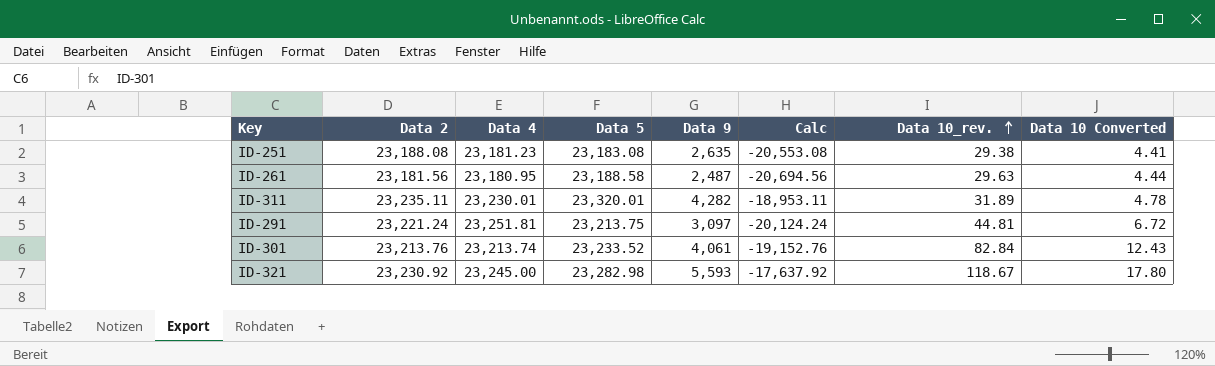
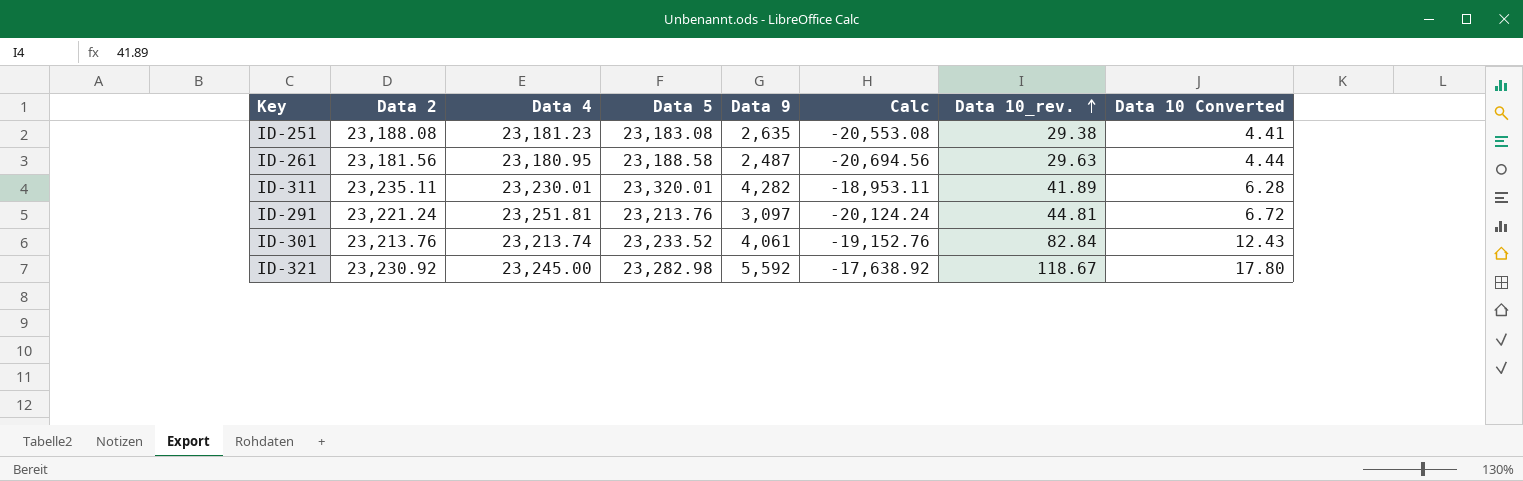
ID-311 | Data 10_rev.: 31.89 -> 41.89
ID-311 | Data 10 Converted: 4.78 -> 6.28
ID-291 | Data 5: 23,213.75 -> 23,213.76
ID-321 | Data 9: 5,593 -> 5,592
ID-321 | Calc: -17,637.92 -> -17,638.92

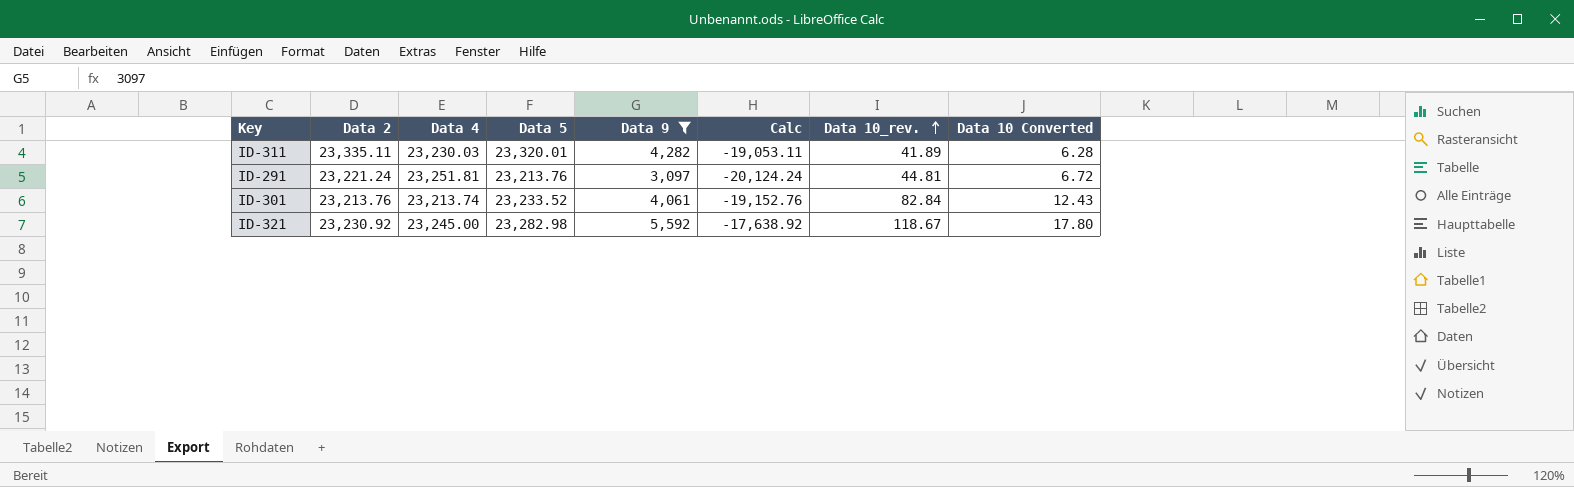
filter: none -> Data 9 >= 3,097
ID-311 | Data 2: 23,235.11 -> 23,335.11
ID-311 | Data 4: 23,230.01 -> 23,230.03
ID-311 | Calc: -18,953.11 -> -19,053.11

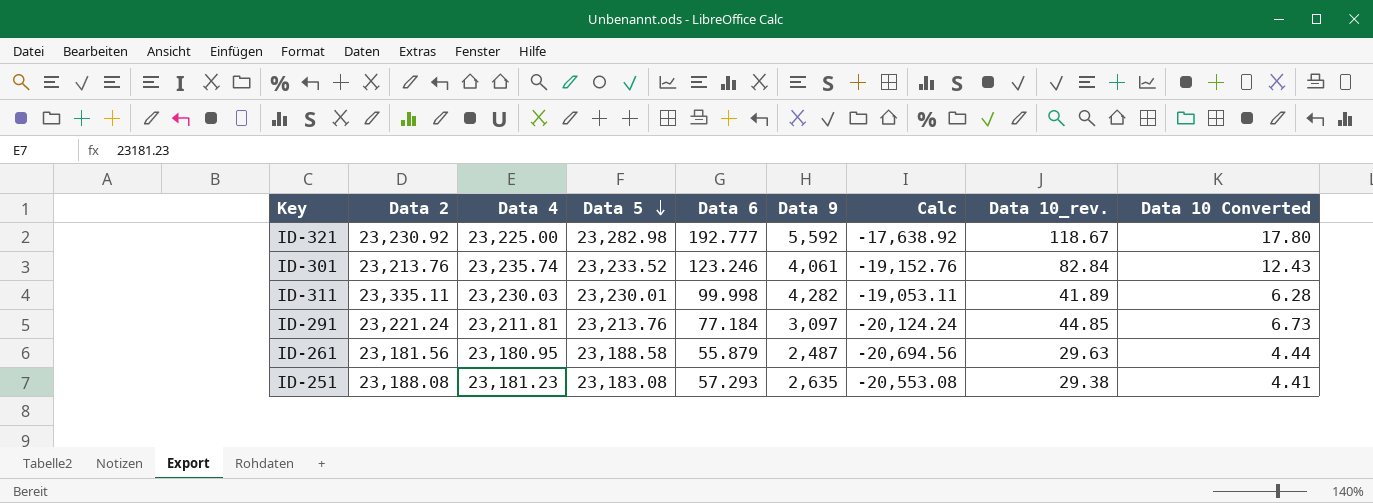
filter: Data 9 >= 3,097 -> none
row order: Data 10_rev. ascending -> Data 5 descending
column Data 6 | position: none -> 5
ID-321 | Data 4: 23,245.00 -> 23,225.00
ID-301 | Data 4: 23,213.74 -> 23,235.74
ID-311 | Data 5: 23,320.01 -> 23,230.01
ID-291 | Data 4: 23,251.81 -> 23,211.81
ID-291 | Data 10_rev.: 44.81 -> 44.85
ID-291 | Data 10 Converted: 6.72 -> 6.73

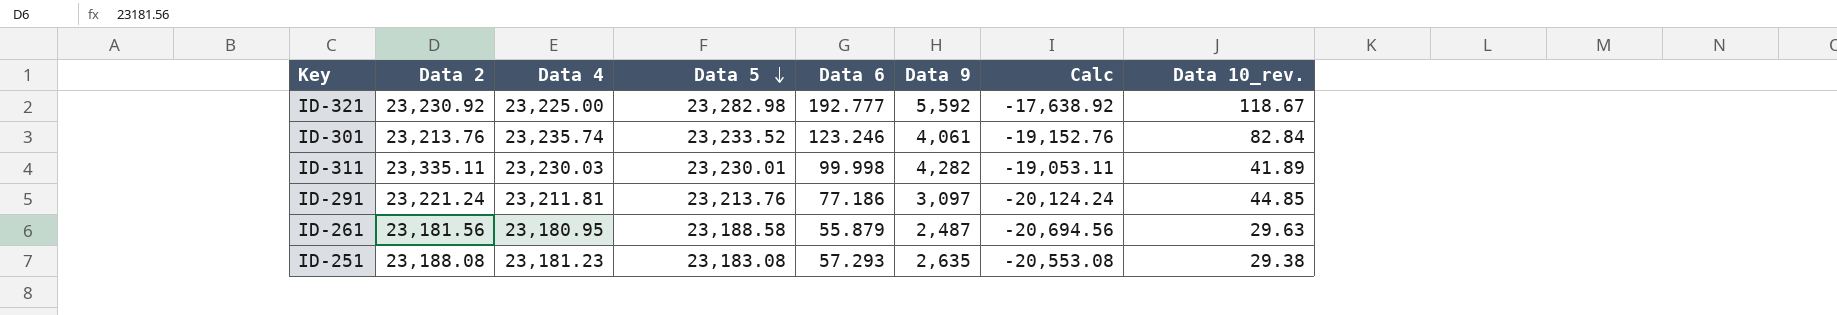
column Data 10 Converted | formula: [Data 10_rev.] * 0.15 -> none
ID-291 | Data 6: 77.184 -> 77.186

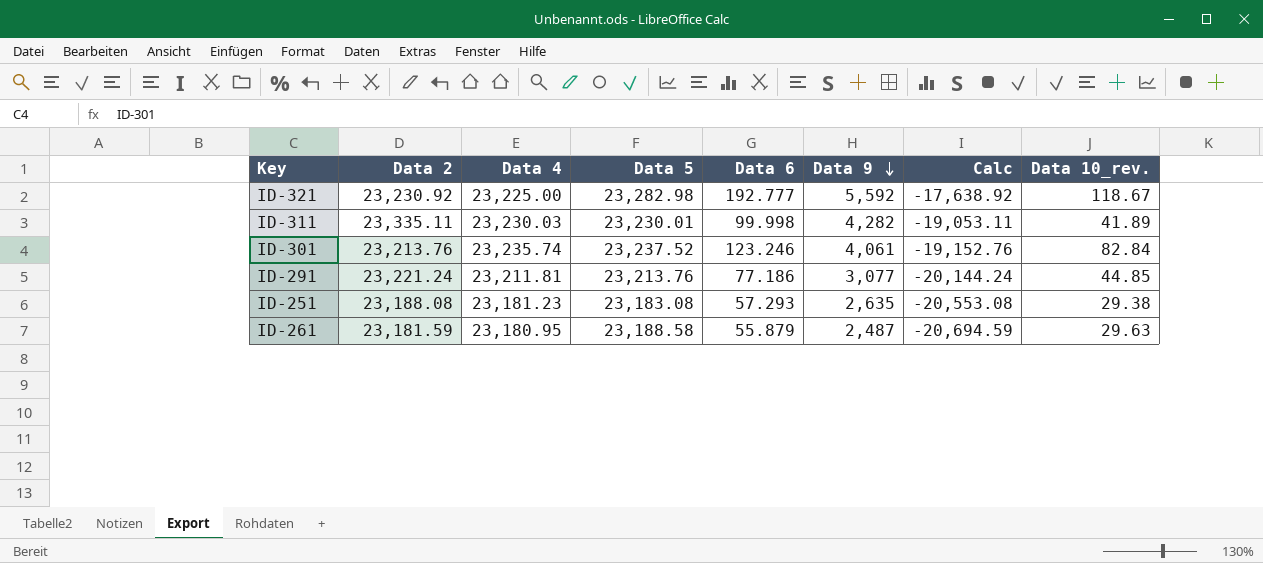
row order: Data 5 descending -> Data 9 descending
ID-301 | Data 5: 23,233.52 -> 23,237.52
ID-291 | Data 9: 3,097 -> 3,077
ID-291 | Calc: -20,124.24 -> -20,144.24
ID-261 | Data 2: 23,181.56 -> 23,181.59
ID-261 | Calc: -20,694.56 -> -20,694.59

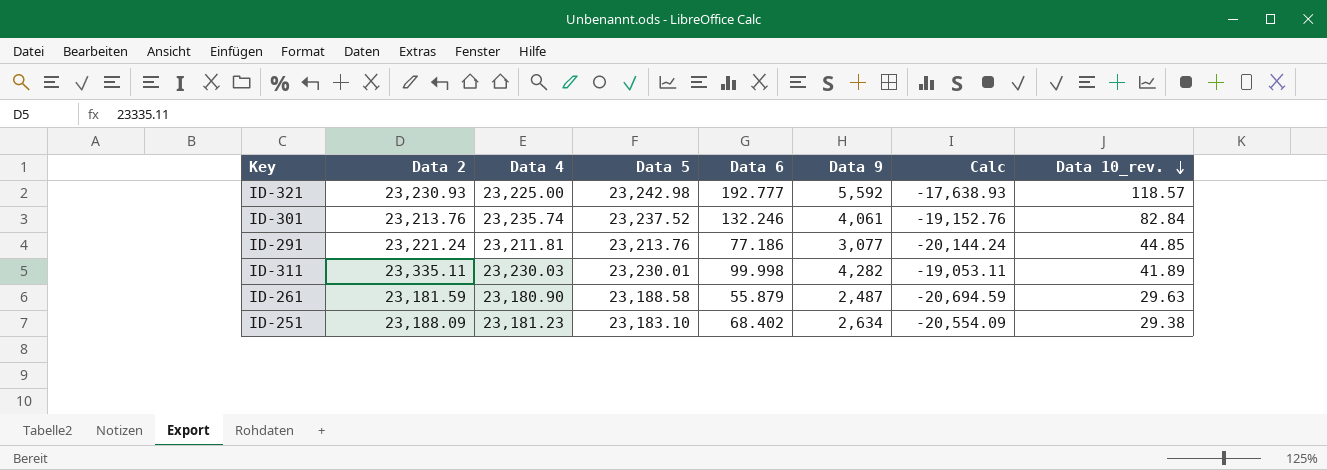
row order: Data 9 descending -> Data 10_rev. descending
ID-321 | Data 2: 23,230.92 -> 23,230.93
ID-321 | Data 5: 23,282.98 -> 23,242.98
ID-321 | Calc: -17,638.92 -> -17,638.93
ID-321 | Data 10_rev.: 118.67 -> 118.57
ID-301 | Data 6: 123.246 -> 132.246
ID-261 | Data 4: 23,180.95 -> 23,180.90
ID-251 | Data 2: 23,188.08 -> 23,188.09
ID-251 | Data 5: 23,183.08 -> 23,183.10
ID-251 | Data 6: 57.293 -> 68.402
ID-251 | Data 9: 2,635 -> 2,634
ID-251 | Calc: -20,553.08 -> -20,554.09

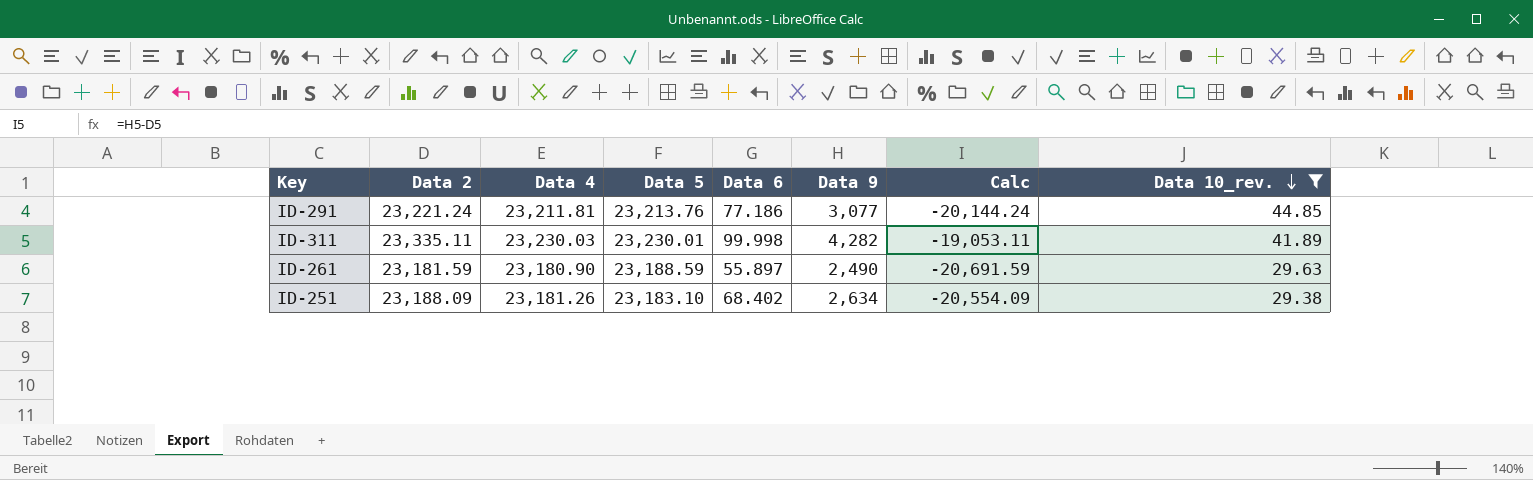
filter: none -> Data 10_rev. <= 44.85
ID-261 | Data 5: 23,188.58 -> 23,188.59
ID-261 | Data 6: 55.879 -> 55.897
ID-261 | Data 9: 2,487 -> 2,490
ID-261 | Calc: -20,694.59 -> -20,691.59
ID-251 | Data 4: 23,181.23 -> 23,181.26

